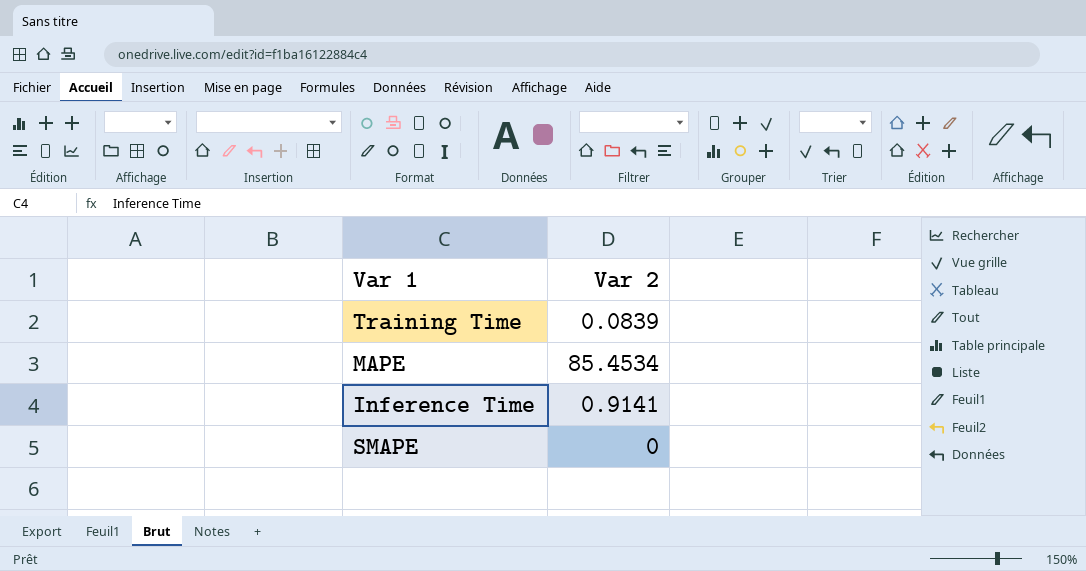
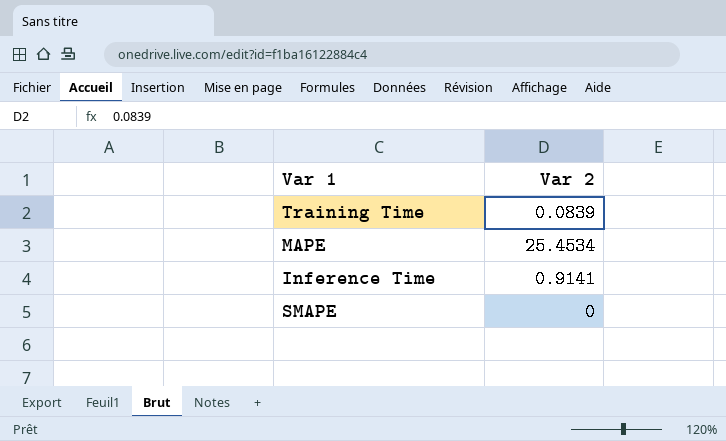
MAPE | Var 2: 85.4534 -> 25.4534

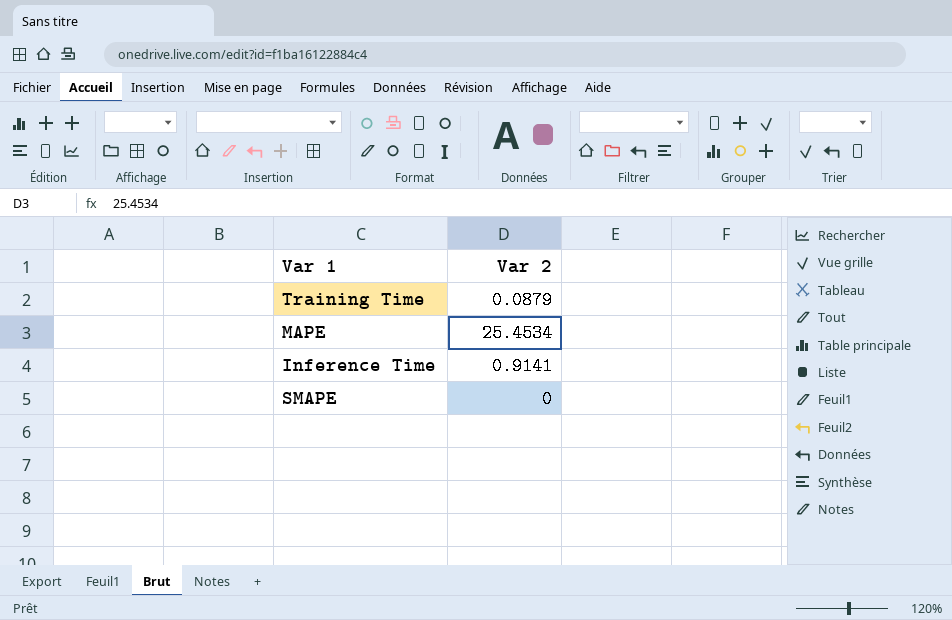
Training Time | Var 2: 0.0839 -> 0.0879

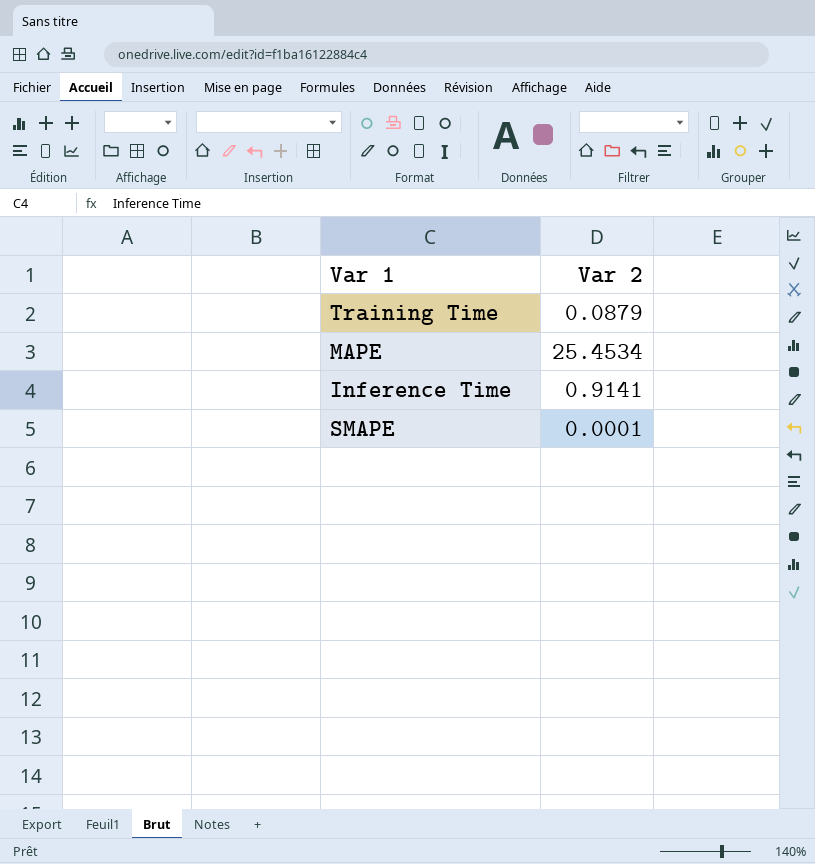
SMAPE | Var 2: 0 -> 0.0001

